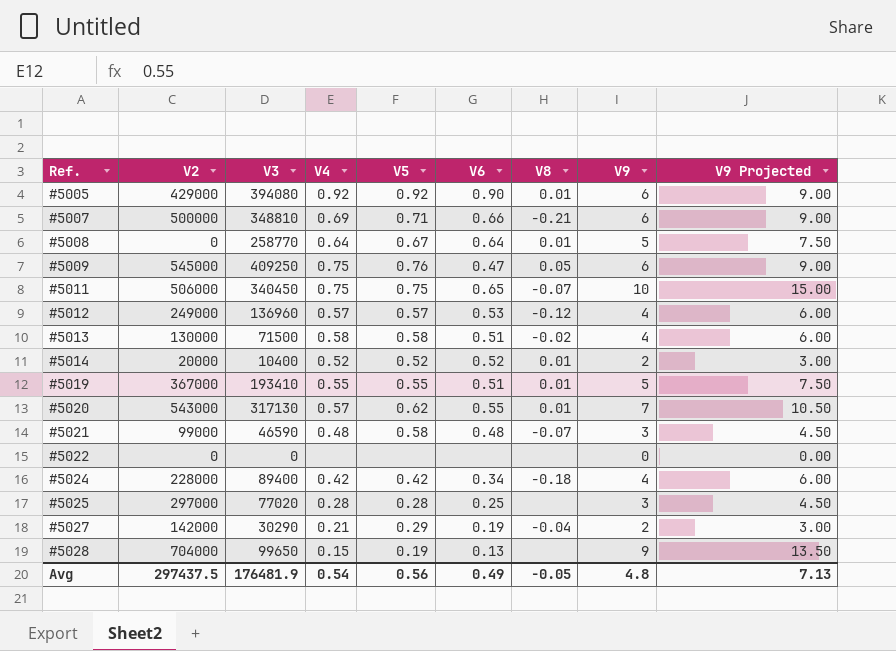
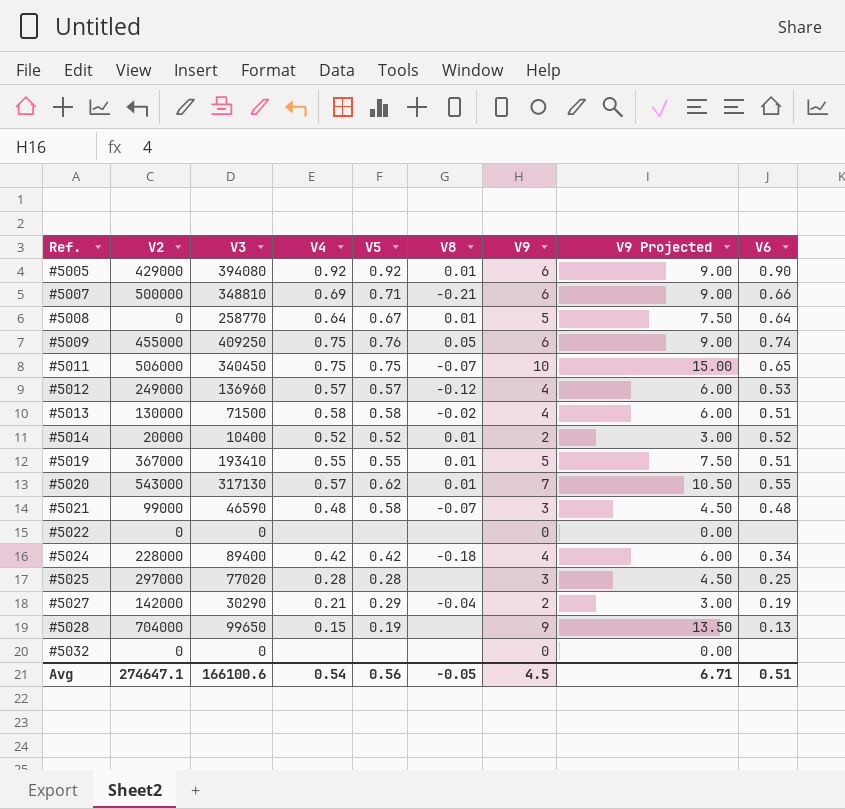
column V6 | position: 6 -> 9
#5009 | V2: 545000 -> 455000
#5009 | V6: 0.47 -> 0.74
row #5032: none -> 0 | 0 | none | none | none | 0 | 0.00 | none
Avg | V2: 297437.5 -> 274647.1
Avg | V3: 176481.9 -> 166100.6
Avg | V9: 4.8 -> 4.5
Avg | V9 Projected: 7.13 -> 6.71
Avg | V6: 0.49 -> 0.51

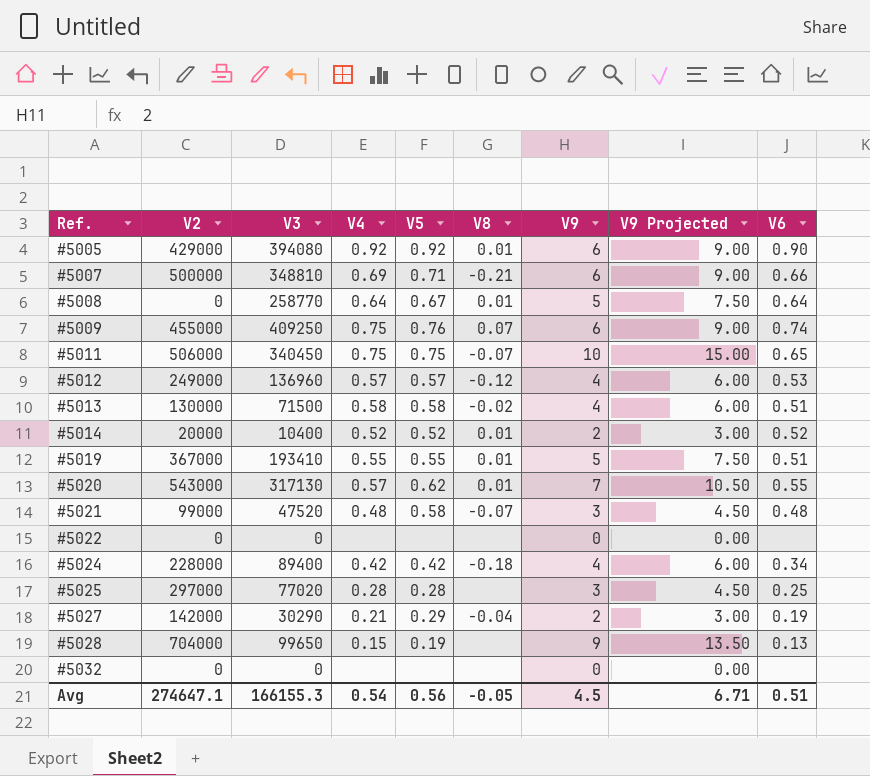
#5009 | V8: 0.05 -> 0.07
#5021 | V3: 46590 -> 47520
Avg | V3: 166100.6 -> 166155.3

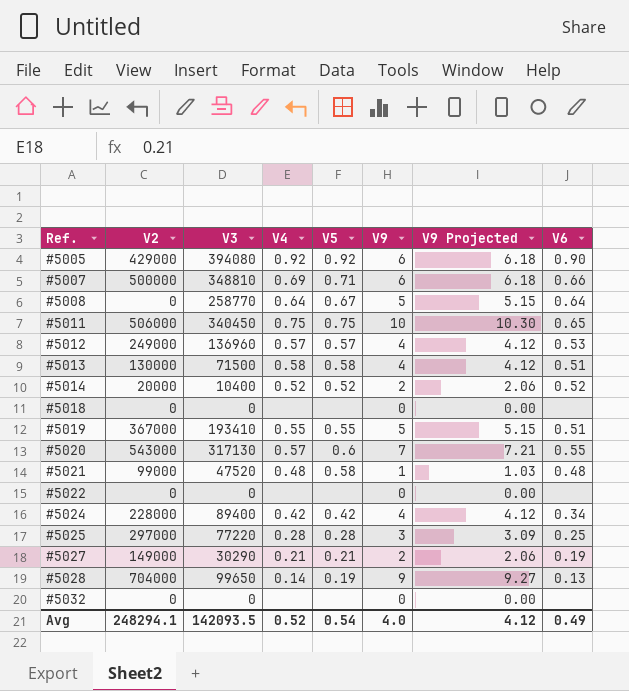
column V8 | position: 6 -> none
column V9 Projected | formula: [V9] * 1.5 -> [V9] * 1.03
row #5009: 455000 | 409250 | 0.75 | 0.76 | 0.07 | 6 | 9.00 | 0.74 -> none
row #5018: none -> 0 | 0 | none | none | 0 | 0.00 | none
#5020 | V5: 0.62 -> 0.6
#5021 | V9: 3 -> 1
#5025 | V3: 77020 -> 77220
#5027 | V2: 142000 -> 149000
#5027 | V5: 0.29 -> 0.21
#5028 | V4: 0.15 -> 0.14
Avg | V2: 274647.1 -> 248294.1
Avg | V3: 166155.3 -> 142093.5
Avg | V4: 0.54 -> 0.52
Avg | V5: 0.56 -> 0.54
Avg | V9: 4.5 -> 4.0
Avg | V9 Projected: 6.71 -> 4.12
Avg | V6: 0.51 -> 0.49

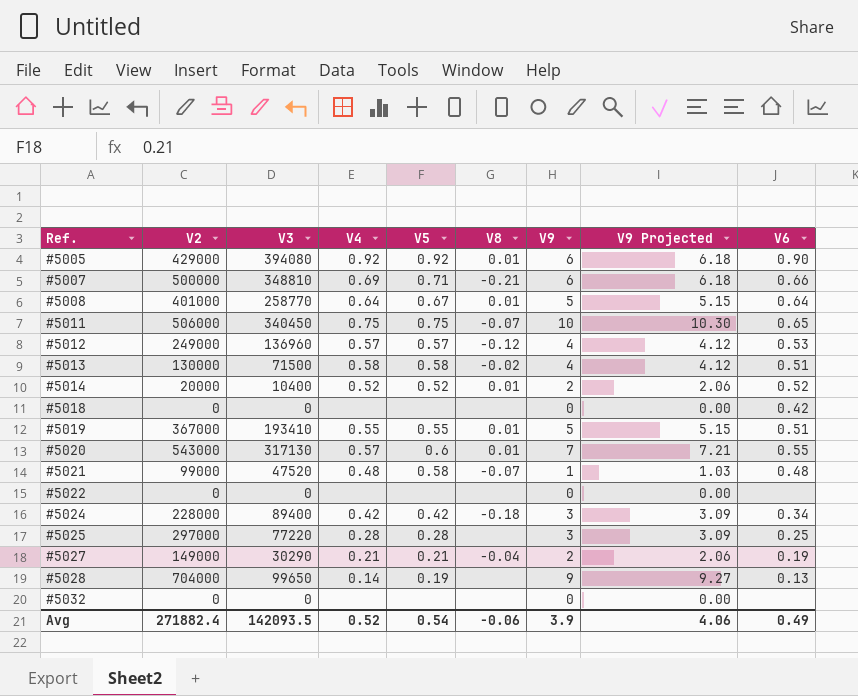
column V8 | position: none -> 6
#5008 | V2: 0 -> 401000
#5018 | V6: none -> 0.42
#5024 | V9: 4 -> 3
#5024 | V9 Projected: 4.12 -> 3.09
Avg | V2: 248294.1 -> 271882.4
Avg | V9: 4.0 -> 3.9
Avg | V9 Projected: 4.12 -> 4.06

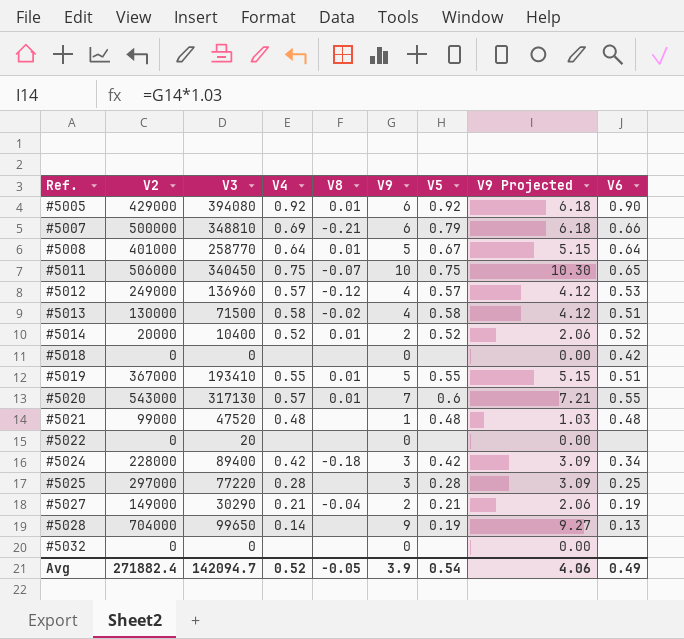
column V5 | position: 5 -> 7
#5007 | V5: 0.71 -> 0.79
#5021 | V8: -0.07 -> none
#5021 | V5: 0.58 -> 0.48
#5022 | V3: 0 -> 20
Avg | V3: 142093.5 -> 142094.7
Avg | V8: -0.06 -> -0.05

